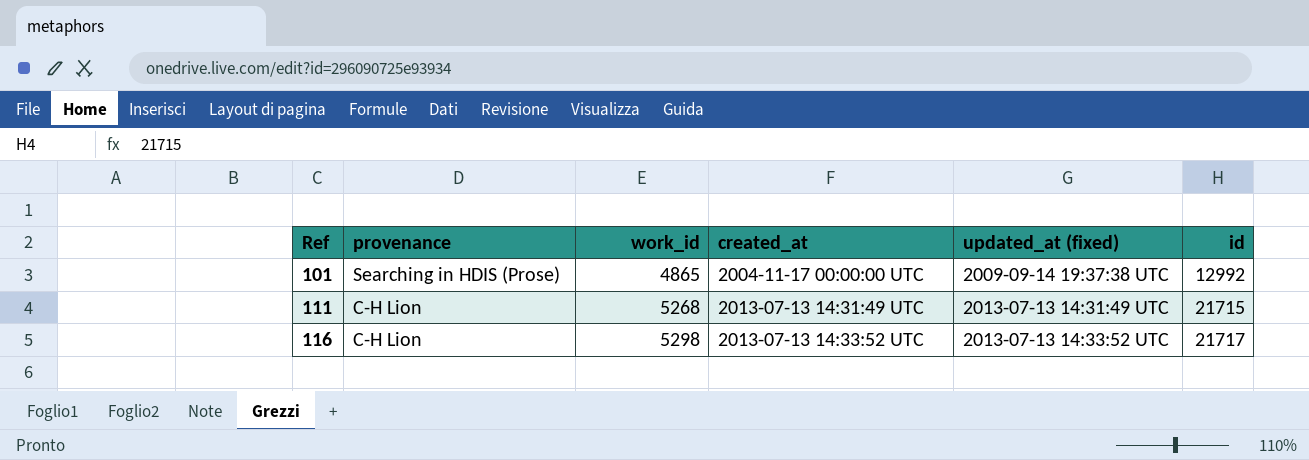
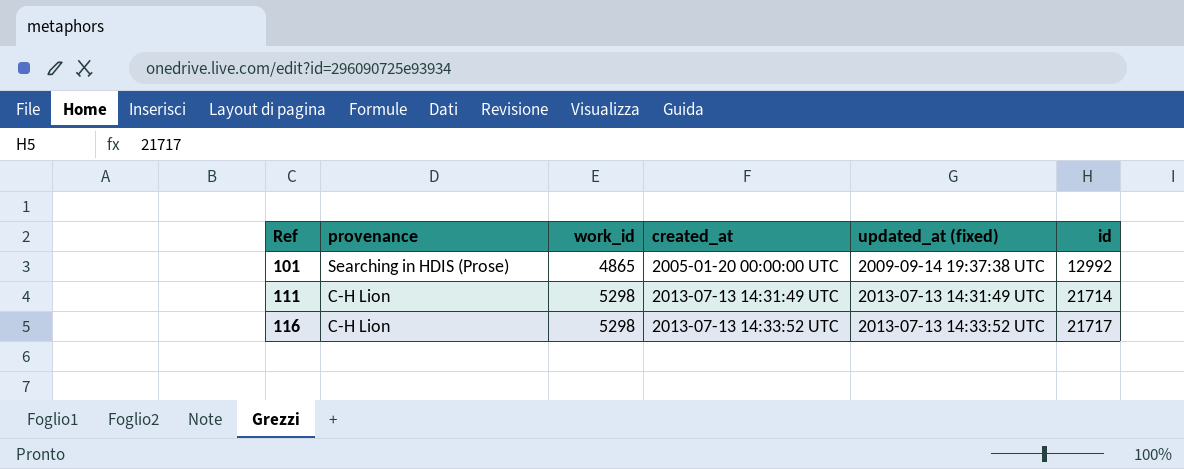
101 | created_at: 2004-11-17 00:00:00 UTC -> 2005-01-20 00:00:00 UTC
111 | work_id: 5268 -> 5298
111 | id: 21715 -> 21714

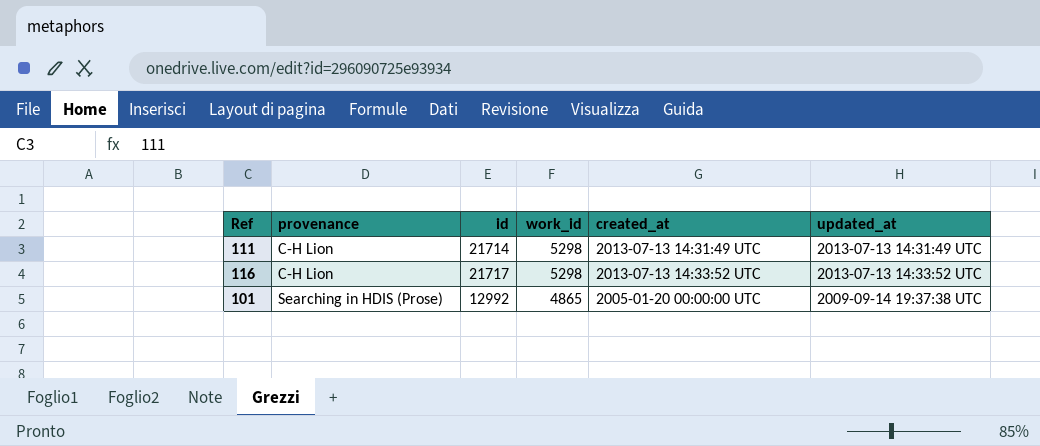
row order: Ref ascending -> provenance ascending
column id | position: 6 -> 3
column name: updated_at (fixed) -> updated_at

